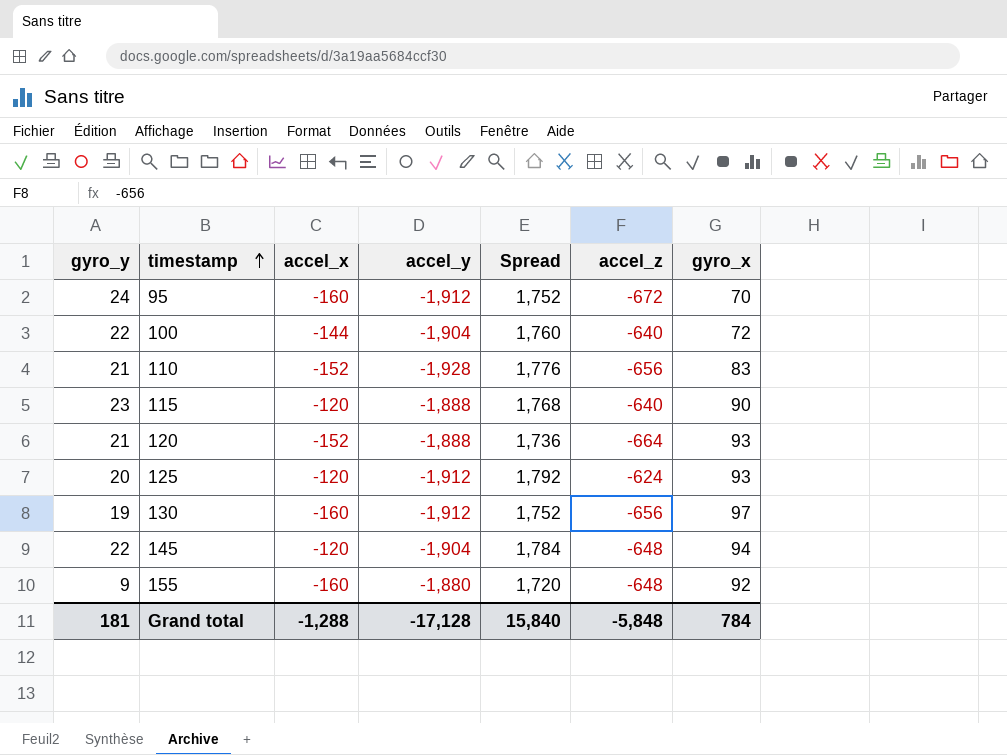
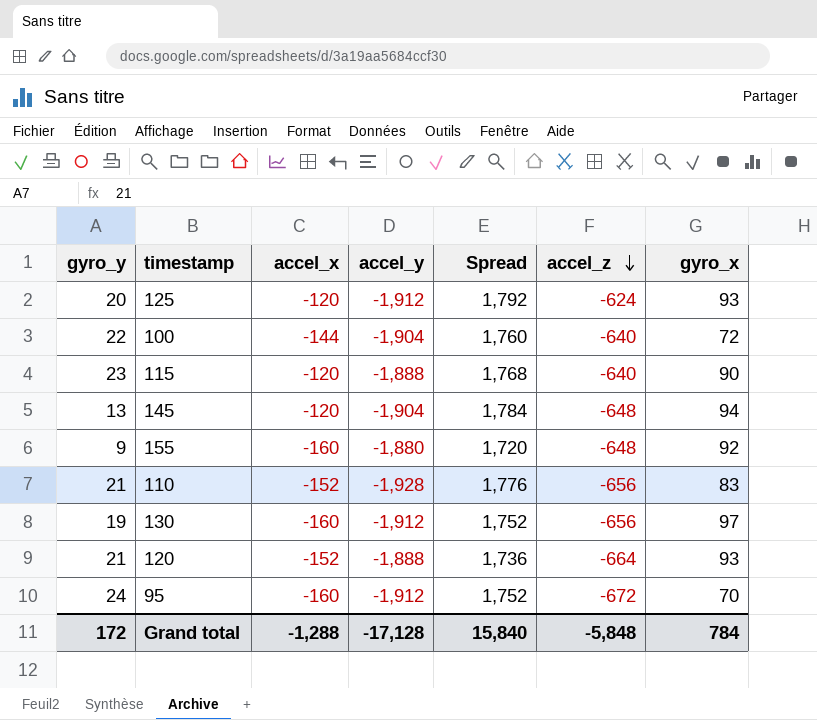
row order: timestamp ascending -> accel_z descending
145 | gyro_y: 22 -> 13
Grand total | gyro_y: 181 -> 172

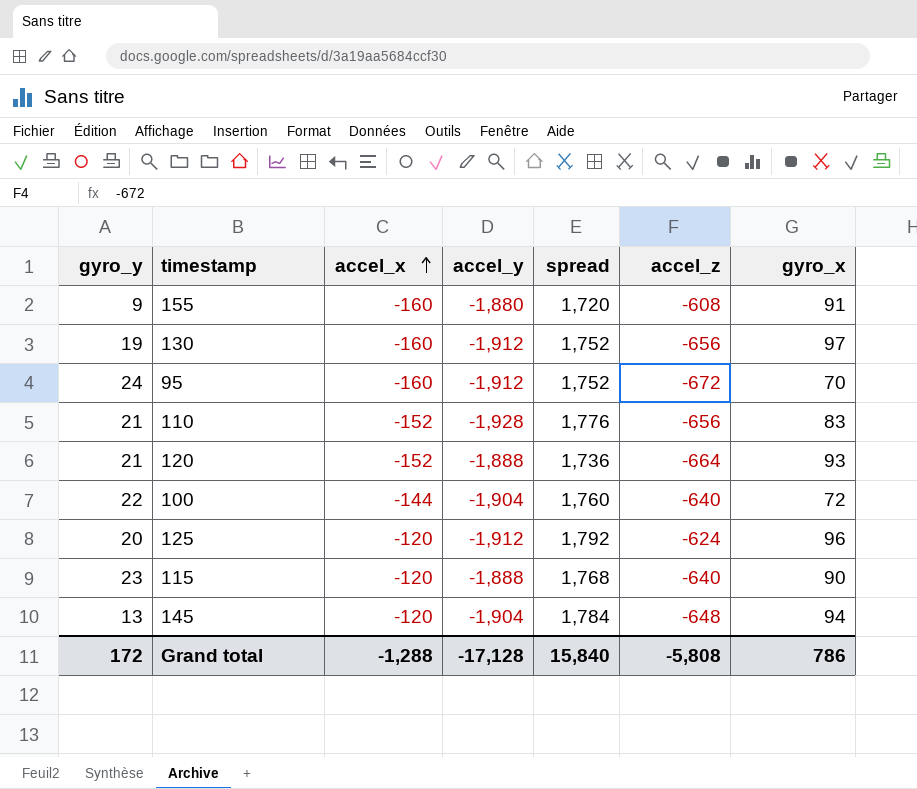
row order: accel_z descending -> accel_x ascending
column name: Spread -> spread
155 | accel_z: -648 -> -608
155 | gyro_x: 92 -> 91
125 | gyro_x: 93 -> 96
Grand total | accel_z: -5,848 -> -5,808
Grand total | gyro_x: 784 -> 786

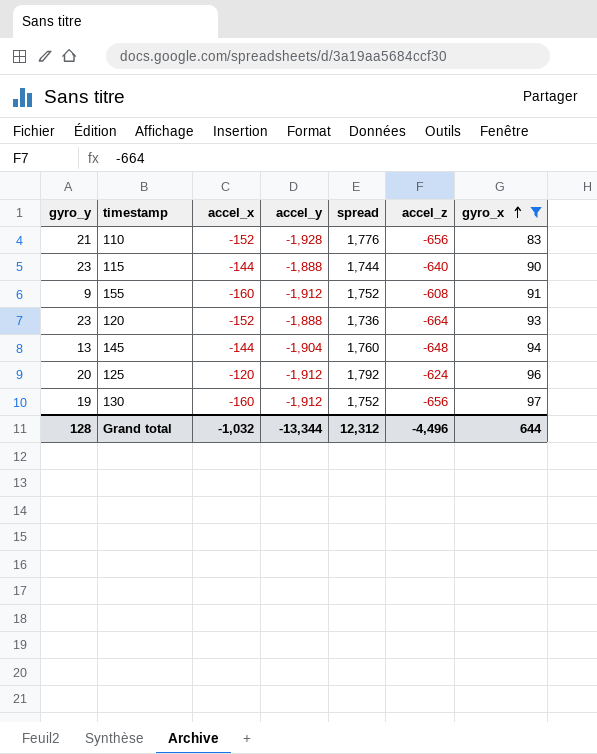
filter: none -> gyro_x >= 83
row order: accel_x ascending -> gyro_x ascending
115 | accel_x: -120 -> -144
115 | spread: 1,768 -> 1,744
155 | accel_y: -1,880 -> -1,912
155 | spread: 1,720 -> 1,752
120 | gyro_y: 21 -> 23
145 | accel_x: -120 -> -144
145 | spread: 1,784 -> 1,760
Grand total | gyro_y: 172 -> 128
Grand total | accel_x: -1,288 -> -1,032
Grand total | accel_y: -17,128 -> -13,344
Grand total | spread: 15,840 -> 12,312
Grand total | accel_z: -5,808 -> -4,496
Grand total | gyro_x: 786 -> 644

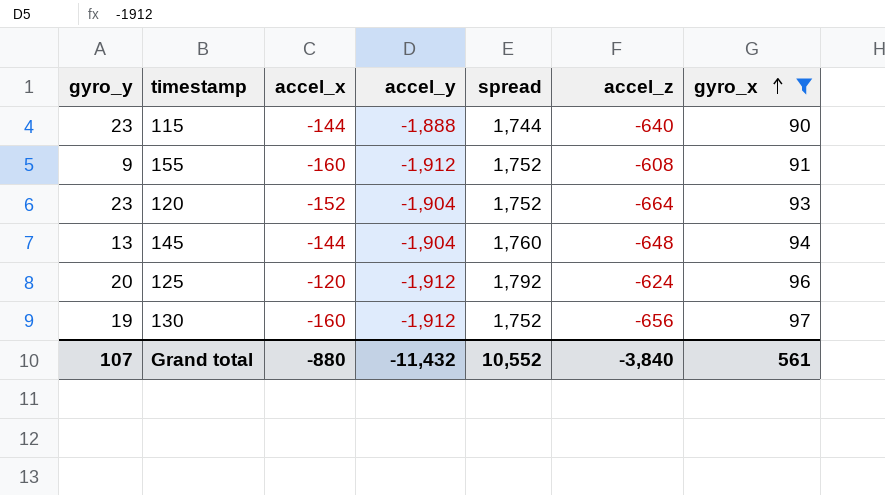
row 110: 21 | -152 | -1,928 | 1,776 | -656 | 83 -> none
120 | accel_y: -1,888 -> -1,904
120 | spread: 1,736 -> 1,752
Grand total | gyro_y: 128 -> 107
Grand total | accel_x: -1,032 -> -880
Grand total | accel_y: -13,344 -> -11,432
Grand total | spread: 12,312 -> 10,552
Grand total | accel_z: -4,496 -> -3,840
Grand total | gyro_x: 644 -> 561

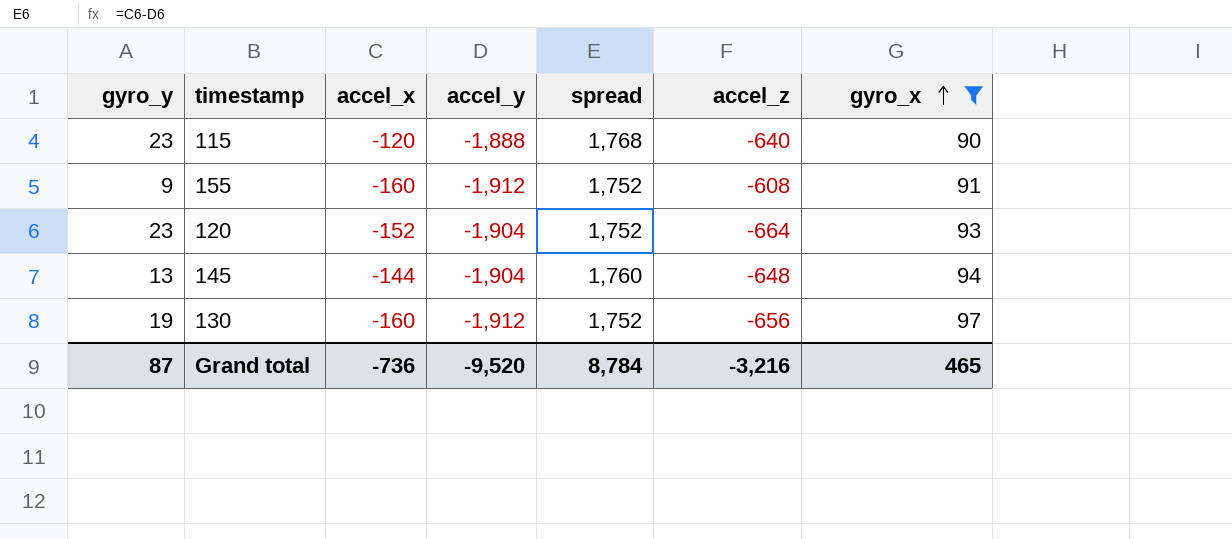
row 125: 20 | -120 | -1,912 | 1,792 | -624 | 96 -> none
115 | accel_x: -144 -> -120
115 | spread: 1,744 -> 1,768
Grand total | gyro_y: 107 -> 87
Grand total | accel_x: -880 -> -736
Grand total | accel_y: -11,432 -> -9,520
Grand total | spread: 10,552 -> 8,784
Grand total | accel_z: -3,840 -> -3,216
Grand total | gyro_x: 561 -> 465

